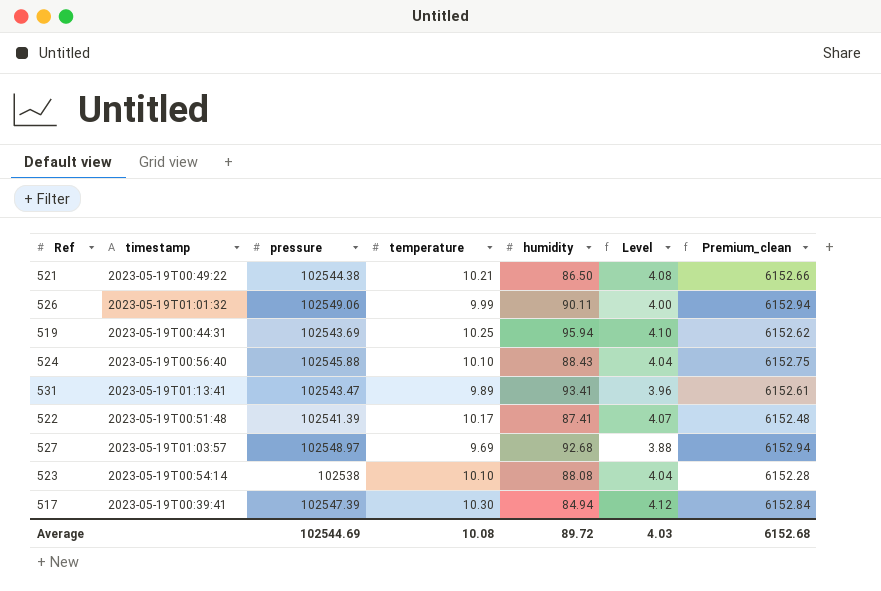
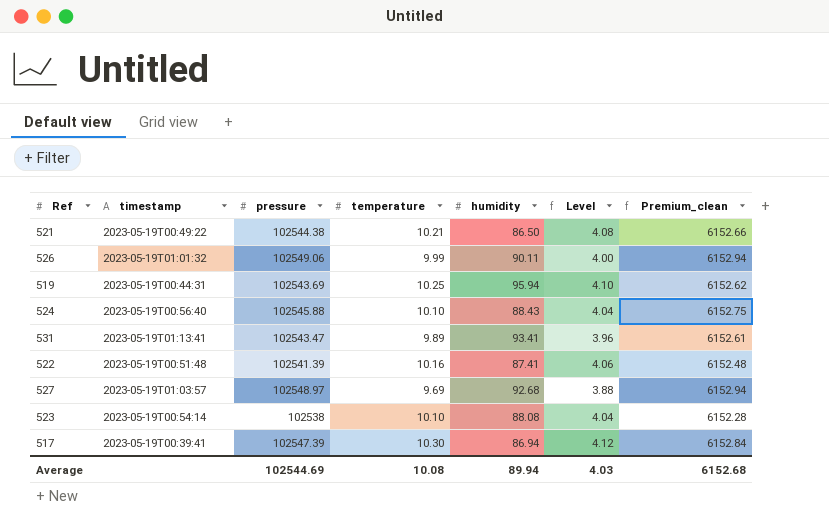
522 | temperature: 10.17 -> 10.16
522 | Level: 4.07 -> 4.06
517 | humidity: 84.94 -> 86.94
Average | humidity: 89.72 -> 89.94

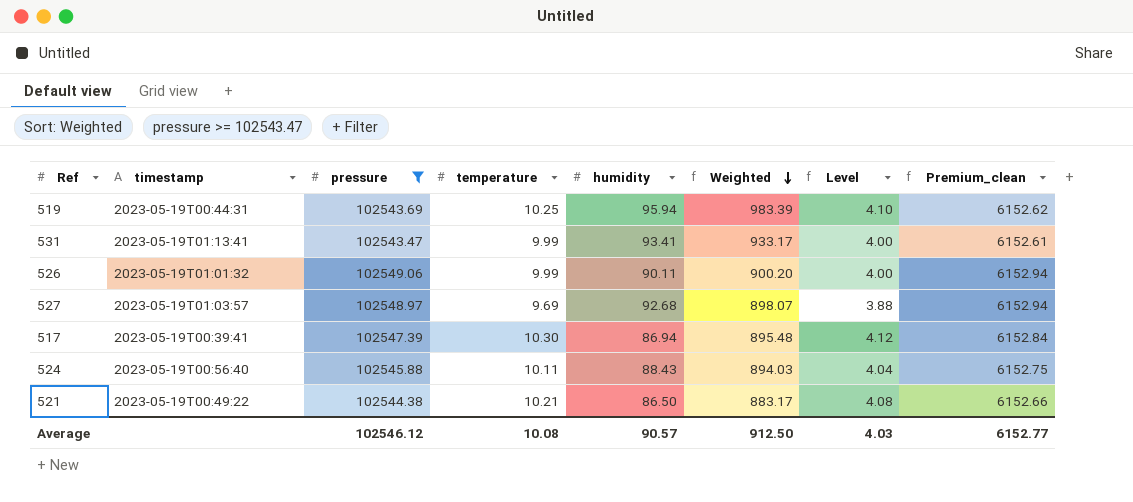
filter: none -> pressure >= 102543.47
row order: none -> Weighted descending
column Weighted | formula: none -> [temperature] * [humidity]
531 | temperature: 9.89 -> 9.99
531 | Level: 3.96 -> 4.00
524 | temperature: 10.10 -> 10.11
Average | pressure: 102544.69 -> 102546.12
Average | humidity: 89.94 -> 90.57
Average | Premium_clean: 6152.68 -> 6152.77

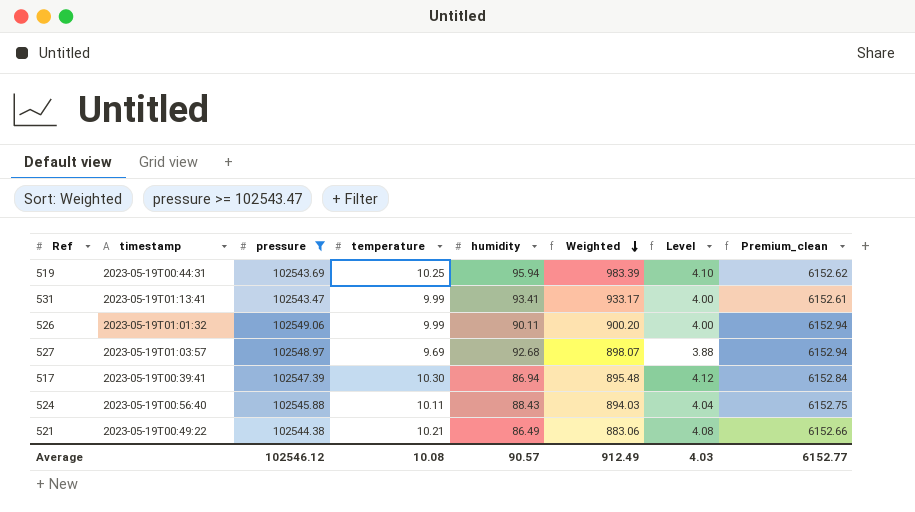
521 | humidity: 86.50 -> 86.49
521 | Weighted: 883.17 -> 883.06
Average | Weighted: 912.50 -> 912.49

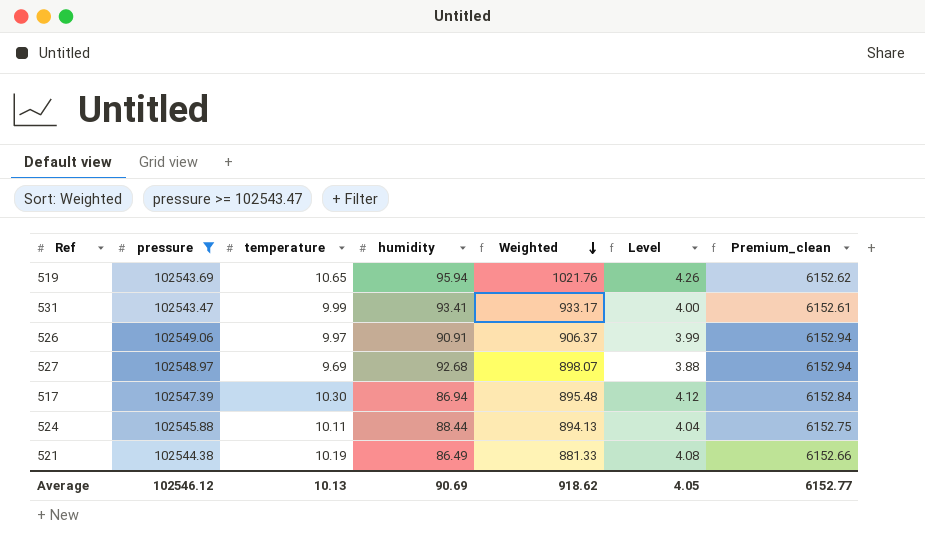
column timestamp | position: 2 -> none
519 | temperature: 10.25 -> 10.65
519 | Weighted: 983.39 -> 1021.76
519 | Level: 4.10 -> 4.26
526 | temperature: 9.99 -> 9.97
526 | humidity: 90.11 -> 90.91
526 | Weighted: 900.20 -> 906.37
526 | Level: 4.00 -> 3.99
524 | humidity: 88.43 -> 88.44
524 | Weighted: 894.03 -> 894.13
521 | temperature: 10.21 -> 10.19
521 | Weighted: 883.06 -> 881.33
Average | temperature: 10.08 -> 10.13
Average | humidity: 90.57 -> 90.69
Average | Weighted: 912.49 -> 918.62
Average | Level: 4.03 -> 4.05

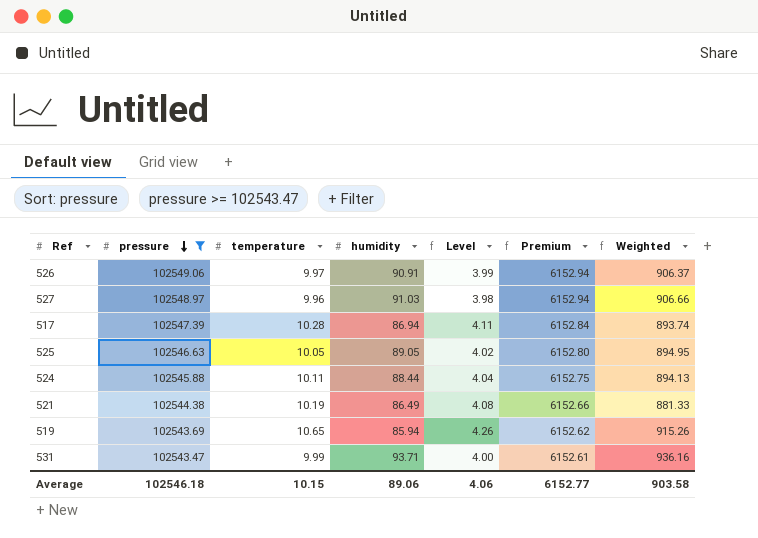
row order: Weighted descending -> pressure descending
column name: Premium_clean -> Premium
column Weighted | position: 5 -> 7
527 | temperature: 9.69 -> 9.96
527 | humidity: 92.68 -> 91.03
527 | Level: 3.88 -> 3.98
527 | Weighted: 898.07 -> 906.66
517 | temperature: 10.30 -> 10.28
517 | Level: 4.12 -> 4.11
517 | Weighted: 895.48 -> 893.74
row 525: none -> 102546.63 | 10.05 | 89.05 | 4.02 | 6152.80 | 894.95
519 | humidity: 95.94 -> 85.94
519 | Weighted: 1021.76 -> 915.26
531 | humidity: 93.41 -> 93.71
531 | Weighted: 933.17 -> 936.16
Average | pressure: 102546.12 -> 102546.18
Average | temperature: 10.13 -> 10.15
Average | humidity: 90.69 -> 89.06
Average | Level: 4.05 -> 4.06
Average | Weighted: 918.62 -> 903.58

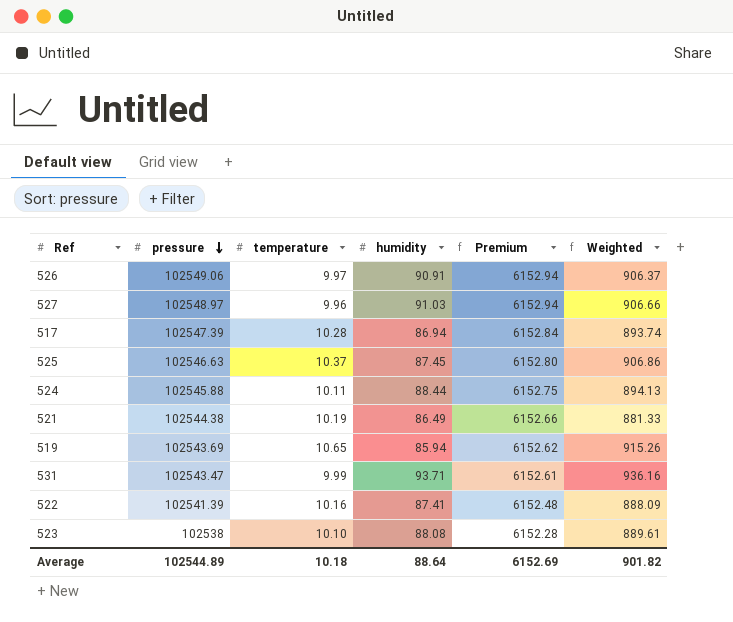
filter: pressure >= 102543.47 -> none
column Level | formula: [temperature] * 0.4 -> none
525 | temperature: 10.05 -> 10.37
525 | humidity: 89.05 -> 87.45
525 | Weighted: 894.95 -> 906.86
Average | pressure: 102546.18 -> 102544.89
Average | temperature: 10.15 -> 10.18
Average | humidity: 89.06 -> 88.64
Average | Premium: 6152.77 -> 6152.69
Average | Weighted: 903.58 -> 901.82

